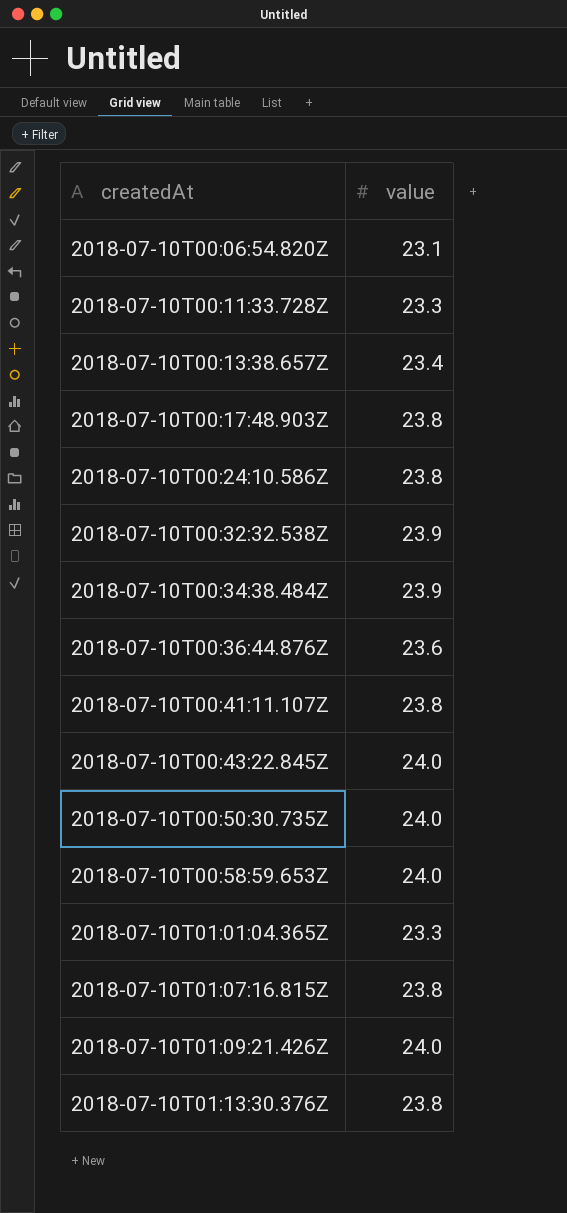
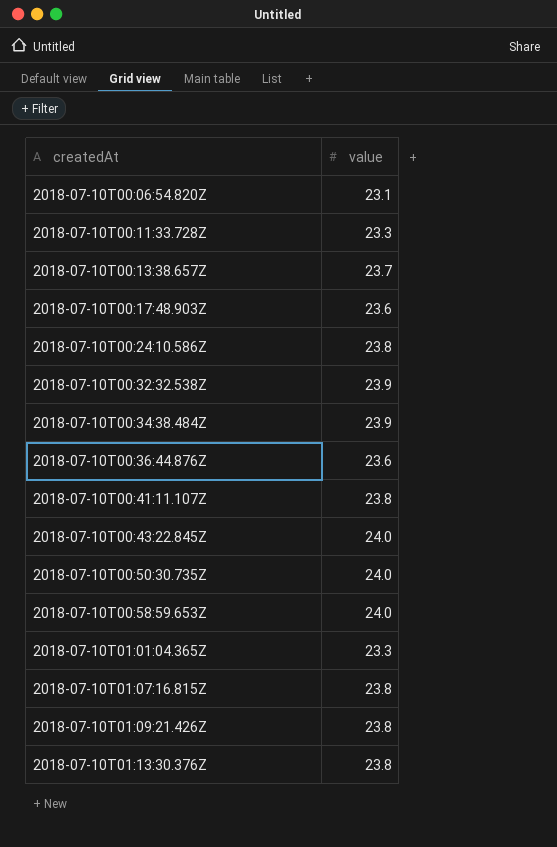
2018-07-10T00:13:38.657Z | value: 23.4 -> 23.7
2018-07-10T00:17:48.903Z | value: 23.8 -> 23.6
2018-07-10T01:09:21.426Z | value: 24.0 -> 23.8

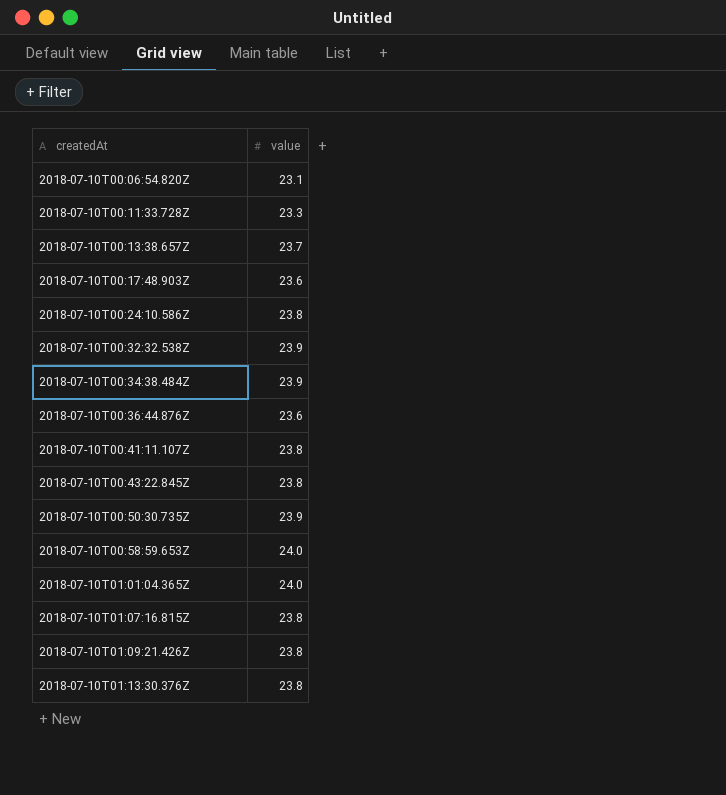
2018-07-10T00:43:22.845Z | value: 24.0 -> 23.8
2018-07-10T00:50:30.735Z | value: 24.0 -> 23.9
2018-07-10T01:01:04.365Z | value: 23.3 -> 24.0

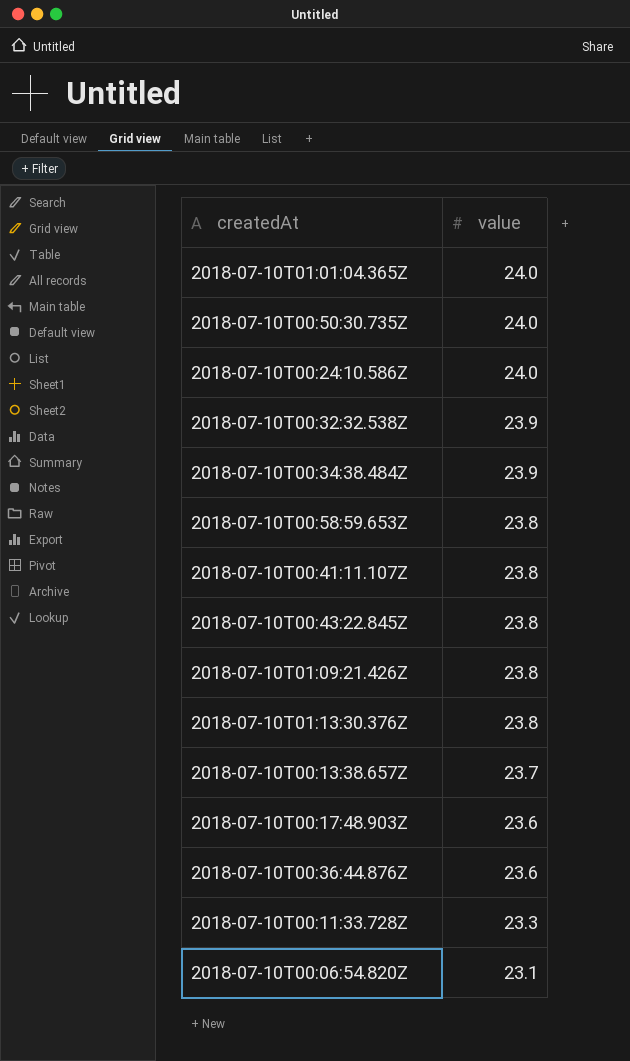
row order: createdAt ascending -> value descending
row 2018-07-10T01:07:16.815Z: 23.8 -> none
2018-07-10T00:50:30.735Z | value: 23.9 -> 24.0
2018-07-10T00:24:10.586Z | value: 23.8 -> 24.0
2018-07-10T00:58:59.653Z | value: 24.0 -> 23.8

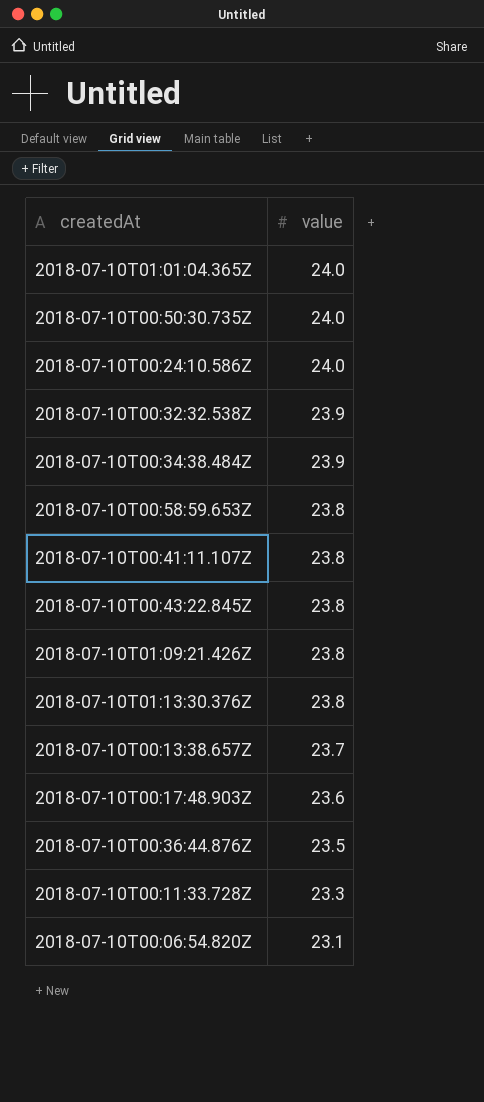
2018-07-10T00:36:44.876Z | value: 23.6 -> 23.5

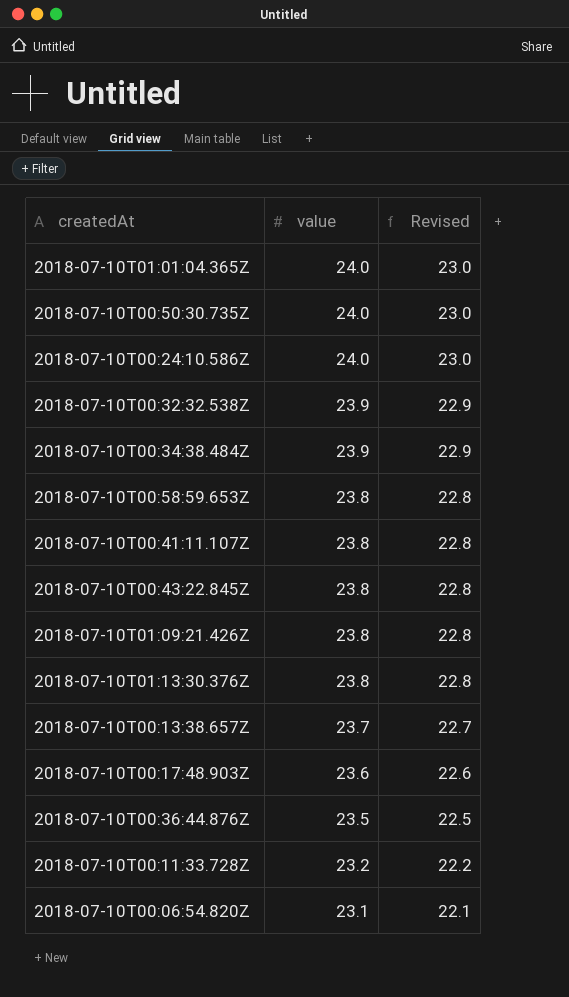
column Revised | formula: none -> [value] - 1
2018-07-10T00:11:33.728Z | value: 23.3 -> 23.2

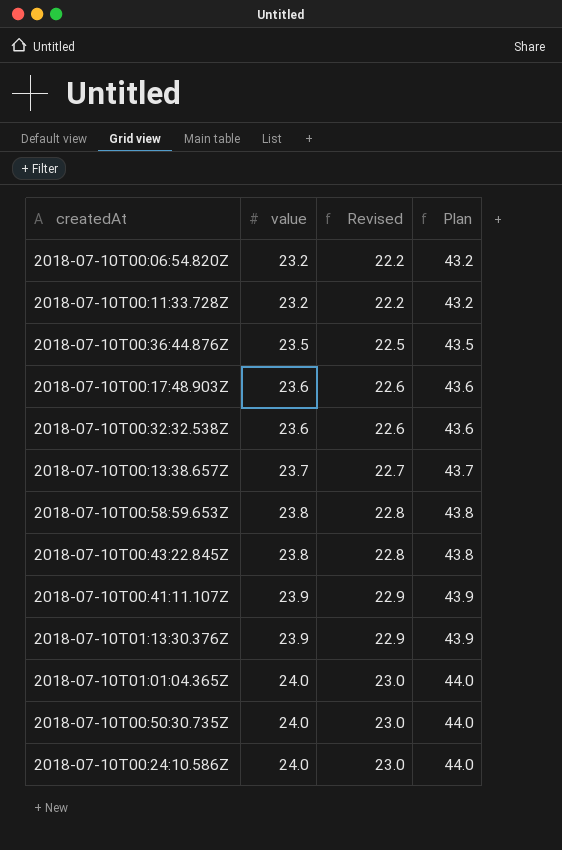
row order: value descending -> value ascending
column Plan | formula: none -> [value] + 20
row 2018-07-10T00:34:38.484Z: 23.9 | 22.9 -> none
row 2018-07-10T01:09:21.426Z: 23.8 | 22.8 -> none
2018-07-10T00:06:54.820Z | value: 23.1 -> 23.2
2018-07-10T00:06:54.820Z | Revised: 22.1 -> 22.2
2018-07-10T00:32:32.538Z | value: 23.9 -> 23.6
2018-07-10T00:32:32.538Z | Revised: 22.9 -> 22.6
2018-07-10T00:41:11.107Z | value: 23.8 -> 23.9
2018-07-10T00:41:11.107Z | Revised: 22.8 -> 22.9
2018-07-10T01:13:30.376Z | value: 23.8 -> 23.9
2018-07-10T01:13:30.376Z | Revised: 22.8 -> 22.9

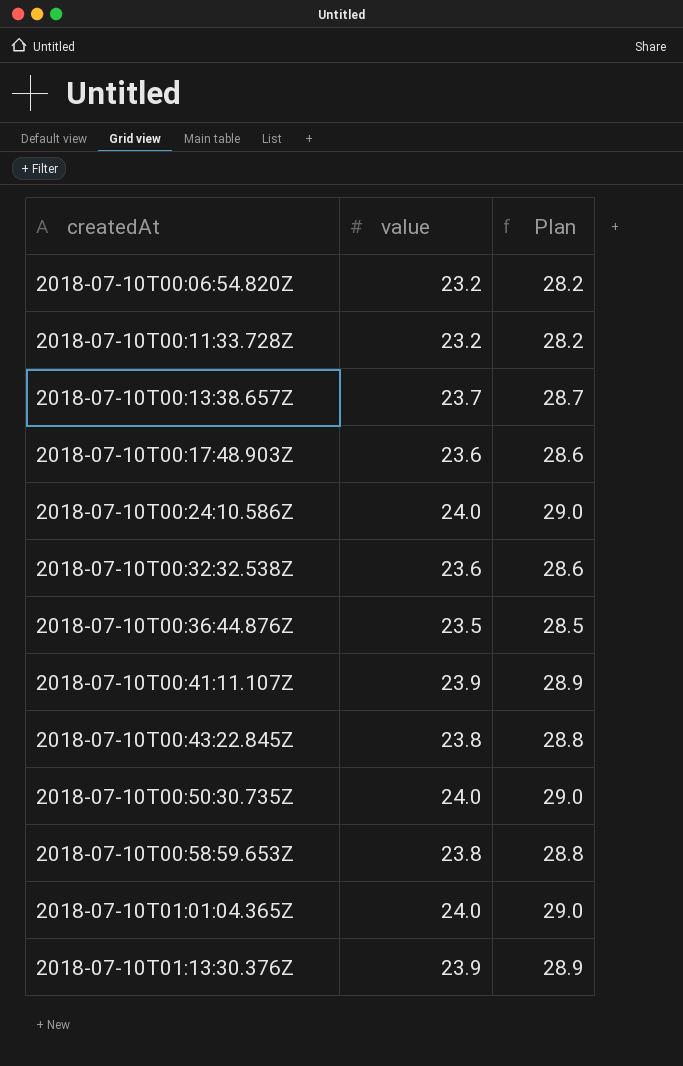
row order: value ascending -> createdAt ascending
column Revised | formula: [value] - 1 -> none
column Plan | formula: [value] + 20 -> [value] + 5

